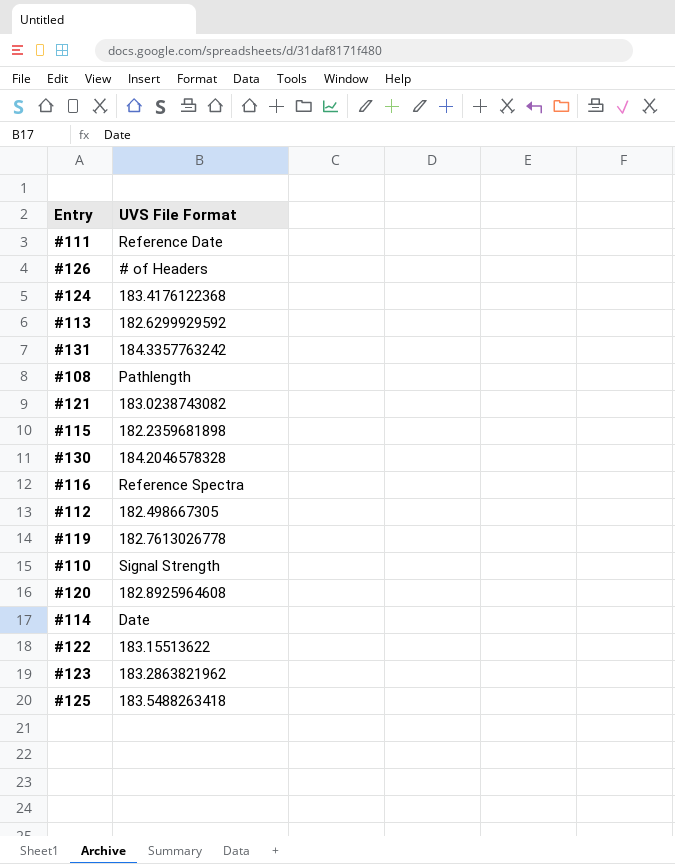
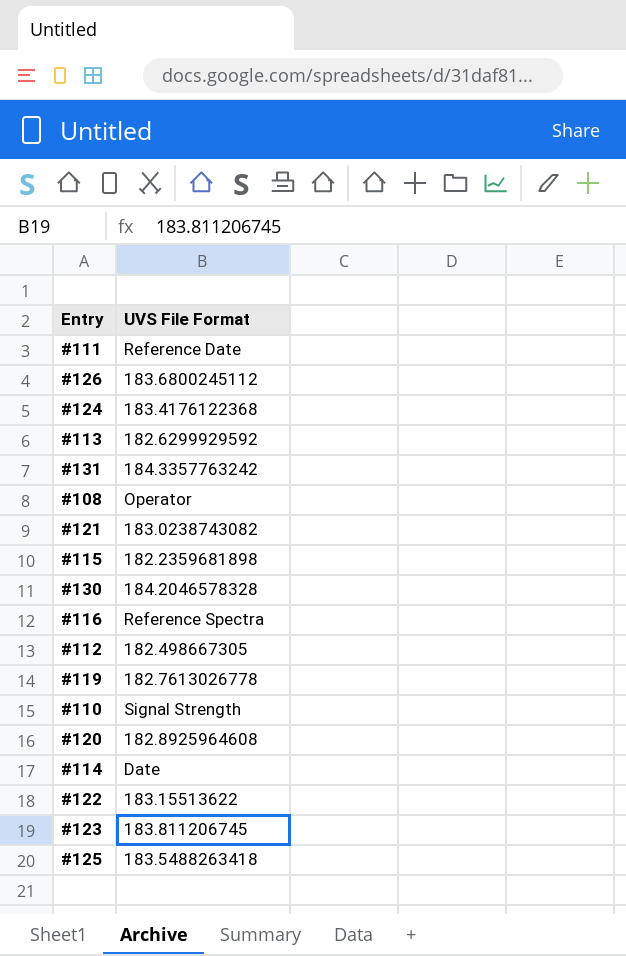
#126 | UVS File Format: # of Headers -> 183.6800245112
#108 | UVS File Format: Pathlength -> Operator
#123 | UVS File Format: 183.2863821962 -> 183.811206745

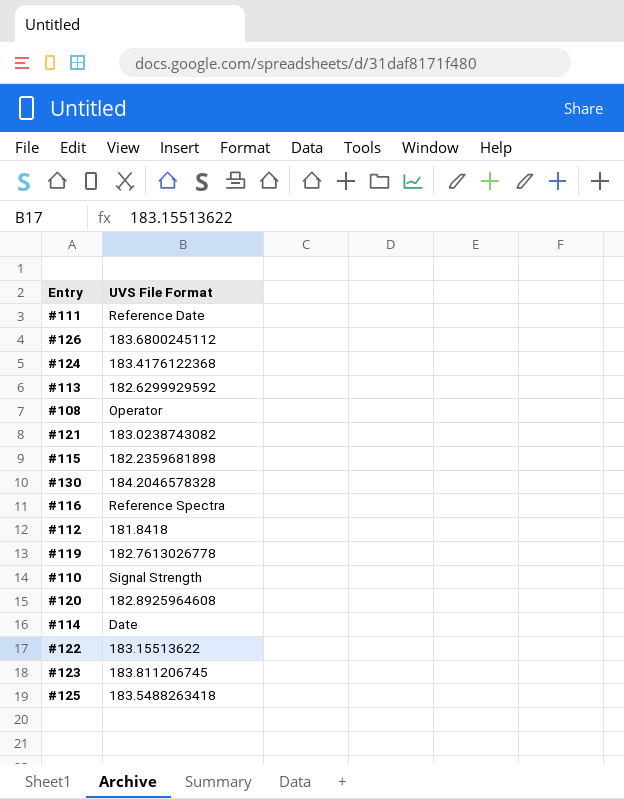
row #131: 184.3357763242 -> none
#112 | UVS File Format: 182.498667305 -> 181.8418

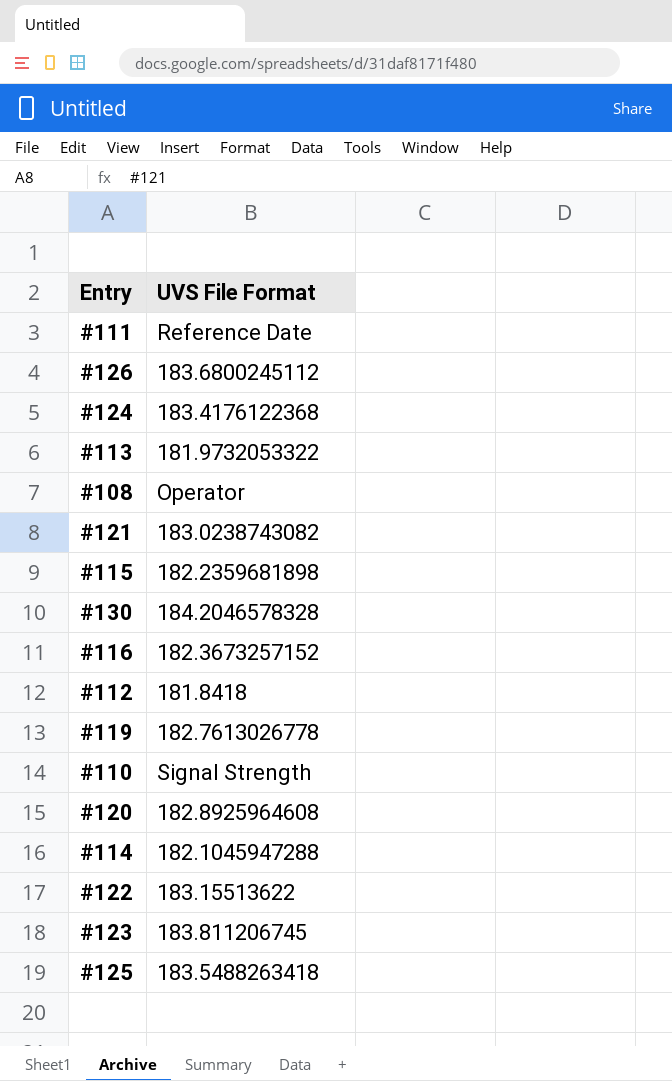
#113 | UVS File Format: 182.6299929592 -> 181.9732053322
#116 | UVS File Format: Reference Spectra -> 182.3673257152
#114 | UVS File Format: Date -> 182.1045947288

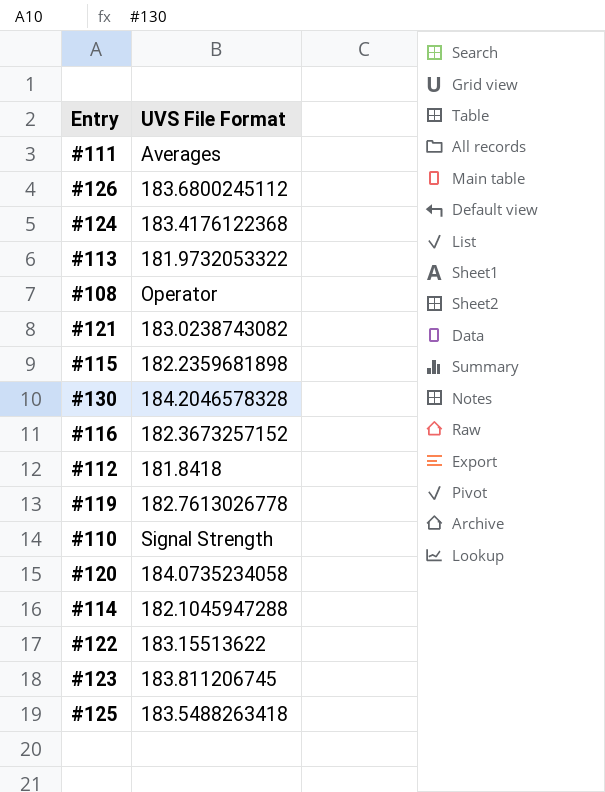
#111 | UVS File Format: Reference Date -> Averages
#120 | UVS File Format: 182.8925964608 -> 184.0735234058

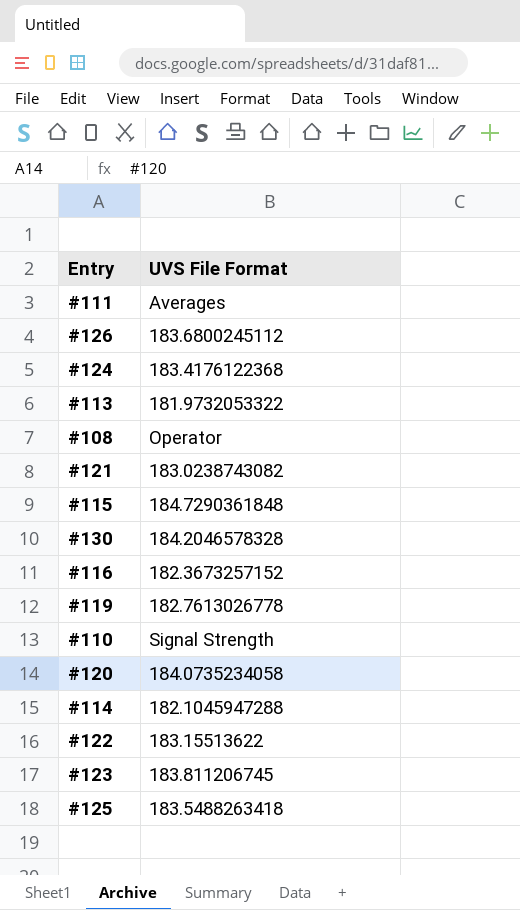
row #112: 181.8418 -> none
#115 | UVS File Format: 182.2359681898 -> 184.7290361848

